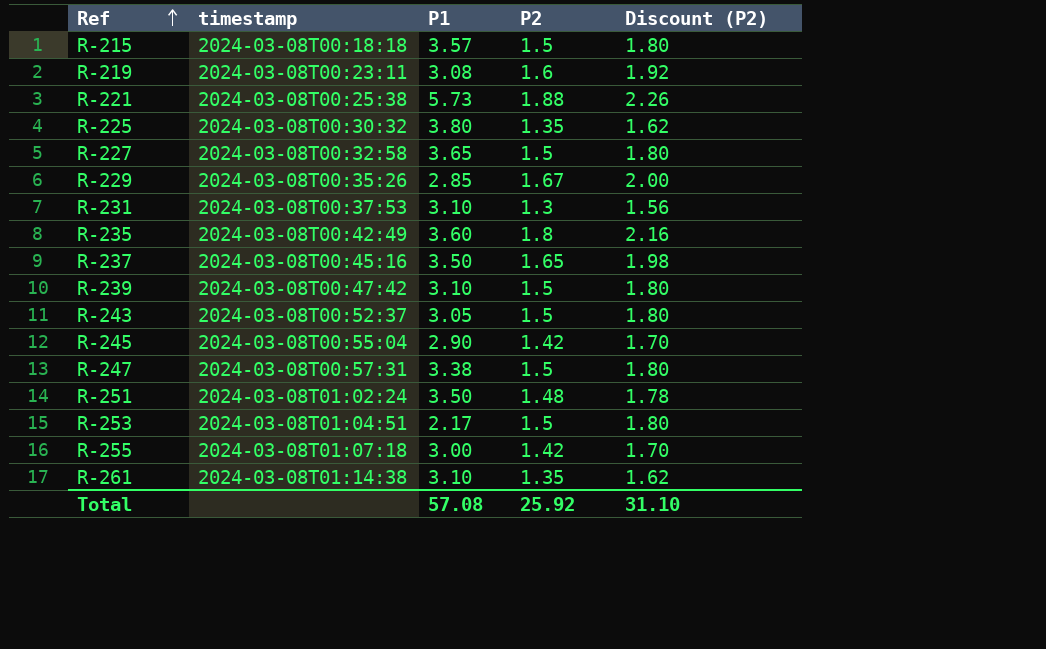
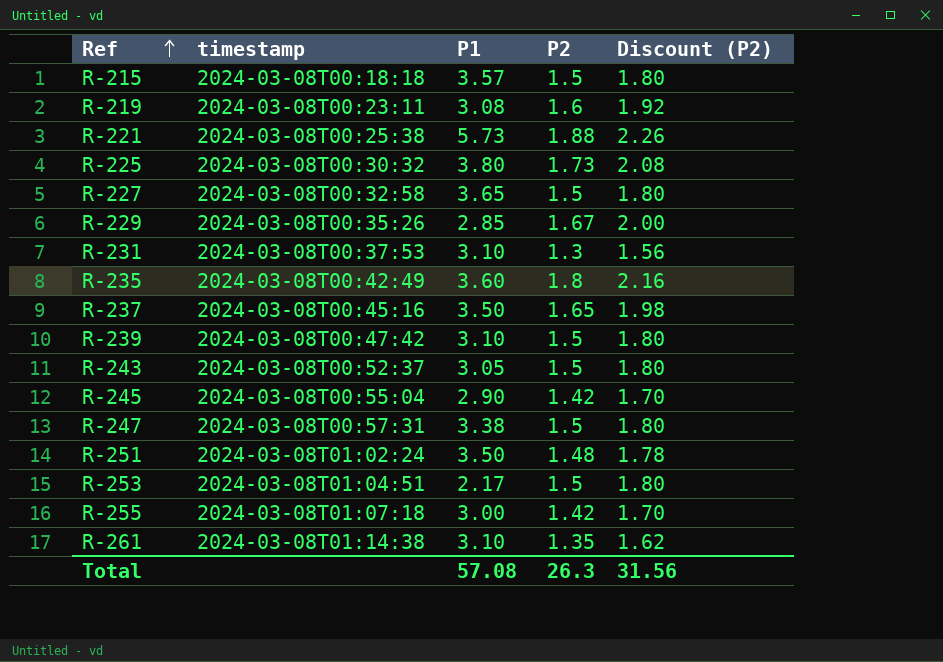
R-225 | P2: 1.35 -> 1.73
R-225 | Discount (P2): 1.62 -> 2.08
Total | P2: 25.92 -> 26.3
Total | Discount (P2): 31.10 -> 31.56

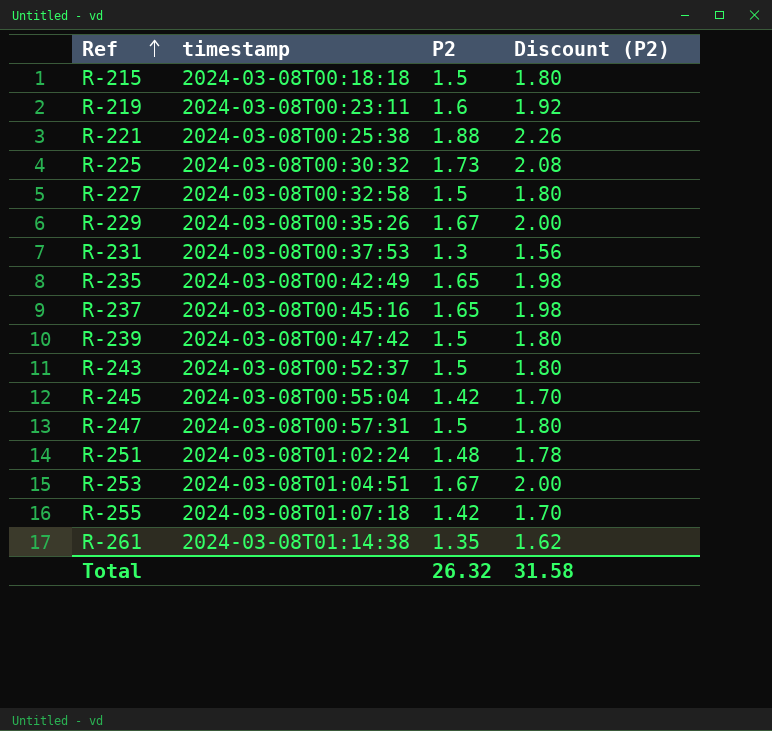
column P1 | position: 3 -> none
R-235 | P2: 1.8 -> 1.65
R-235 | Discount (P2): 2.16 -> 1.98
R-253 | P2: 1.5 -> 1.67
R-253 | Discount (P2): 1.80 -> 2.00
Total | P2: 26.3 -> 26.32
Total | Discount (P2): 31.56 -> 31.58

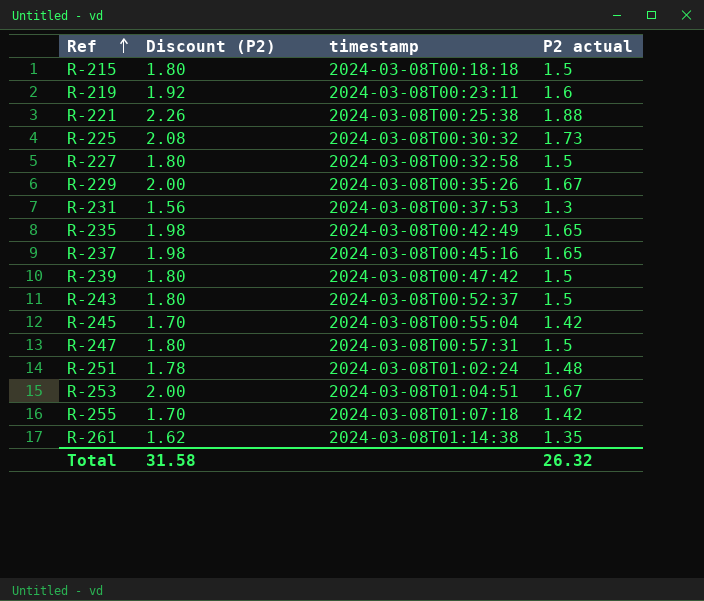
column Discount (P2) | position: 4 -> 2
column name: P2 -> P2 actual

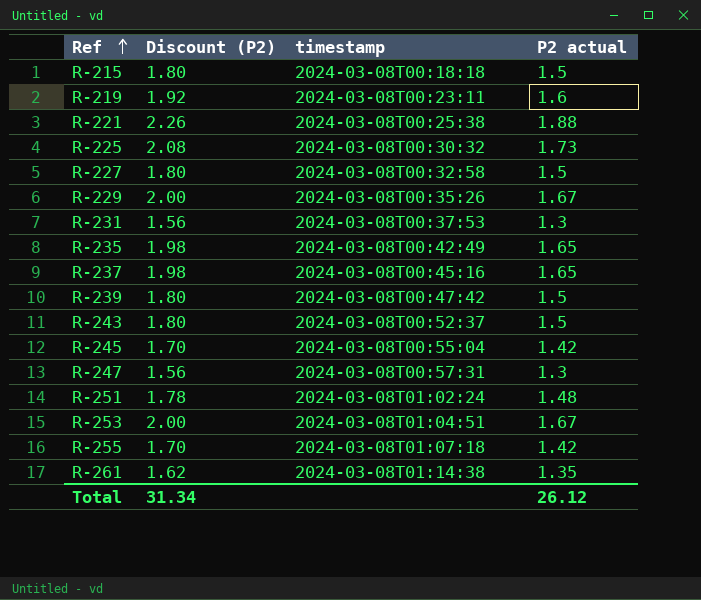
R-247 | Discount (P2): 1.80 -> 1.56
R-247 | P2 actual: 1.5 -> 1.3
Total | Discount (P2): 31.58 -> 31.34
Total | P2 actual: 26.32 -> 26.12

